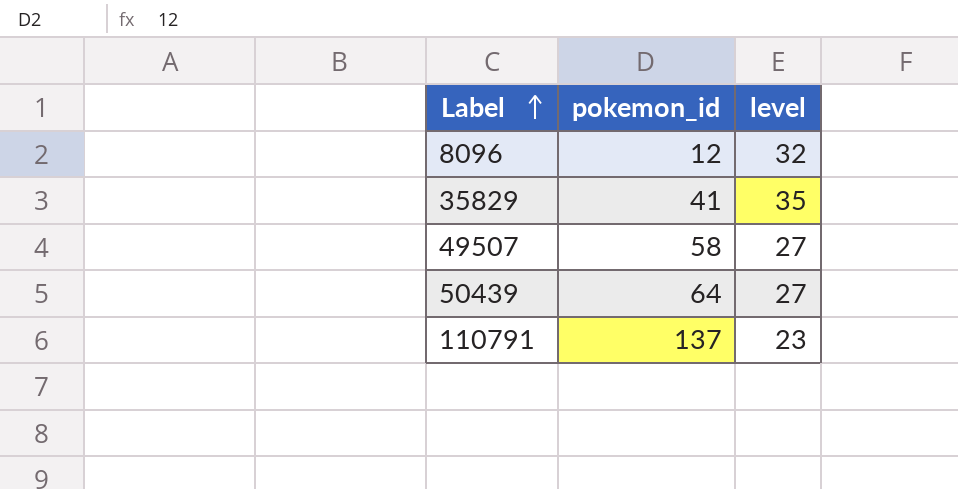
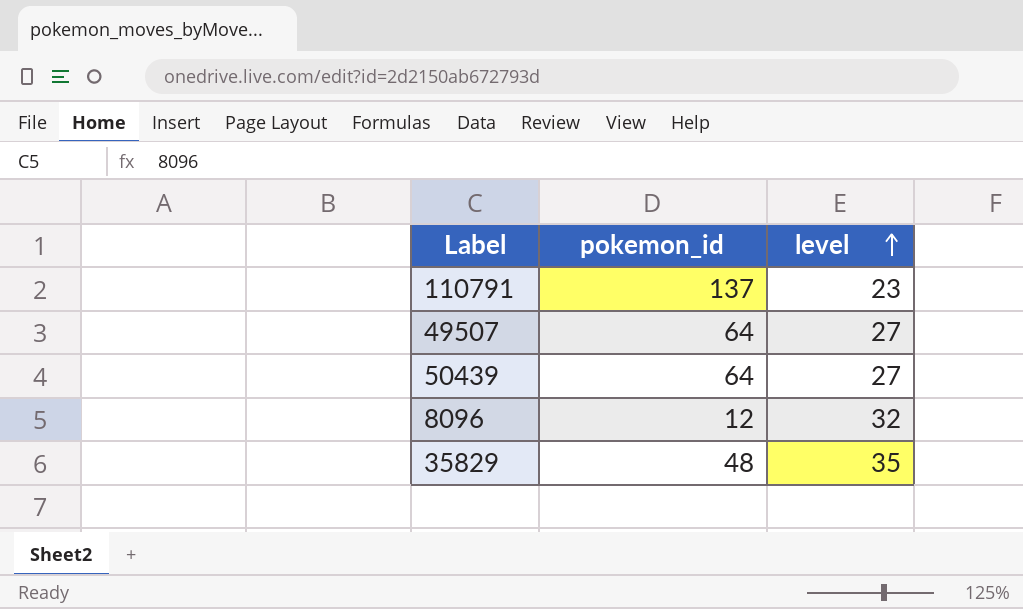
row order: Label ascending -> level ascending
49507 | pokemon_id: 58 -> 64
35829 | pokemon_id: 41 -> 48

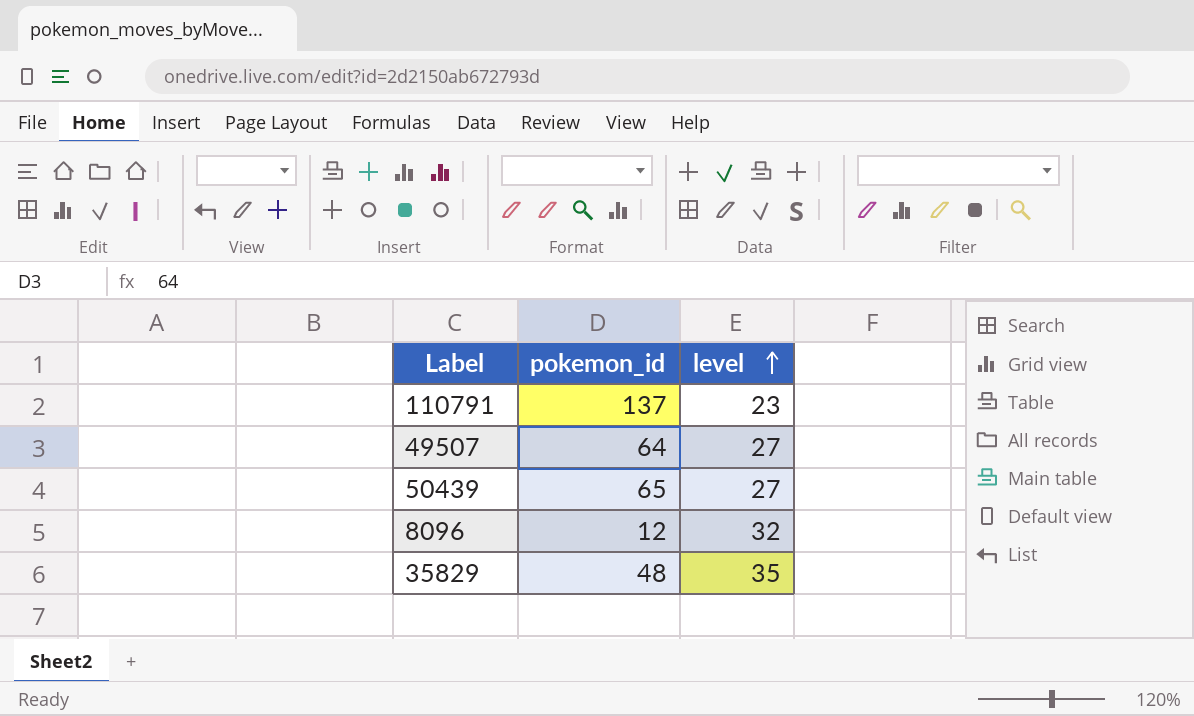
50439 | pokemon_id: 64 -> 65

